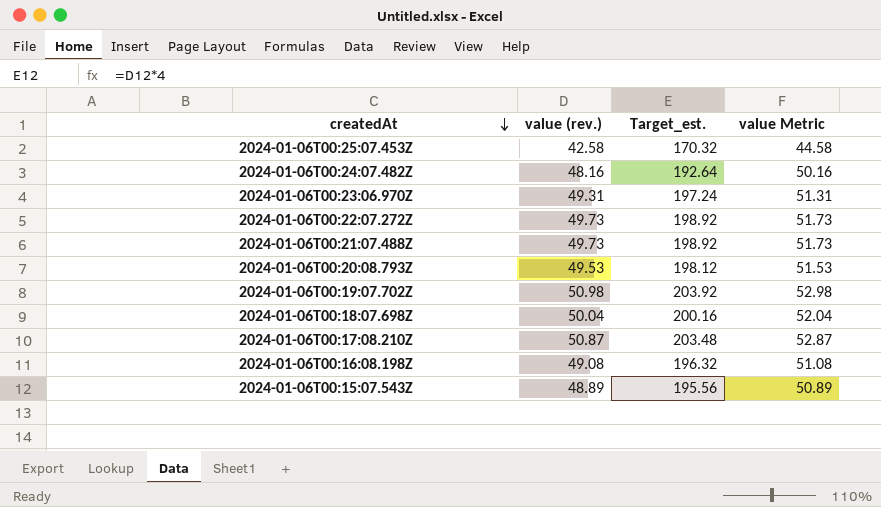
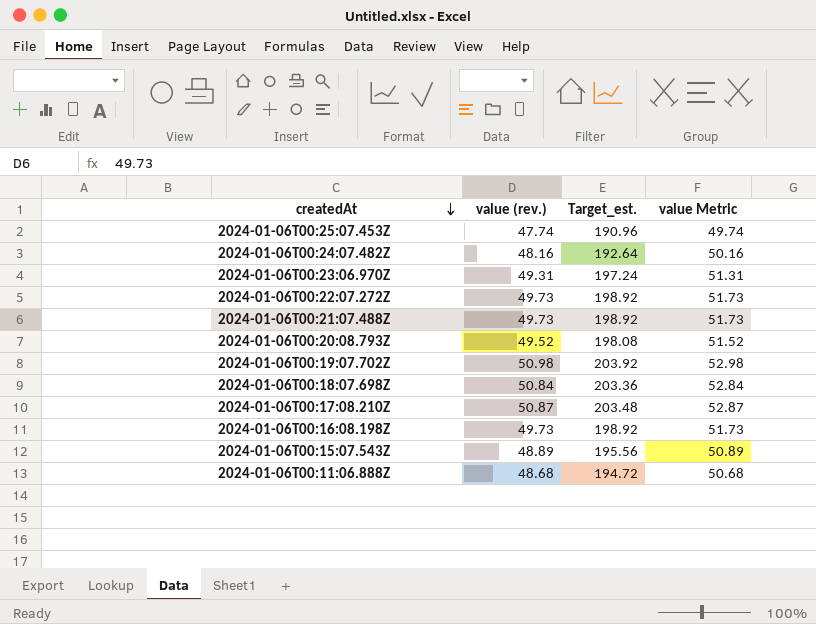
2024-01-06T00:25:07.453Z | value (rev.): 42.58 -> 47.74
2024-01-06T00:25:07.453Z | Target_est.: 170.32 -> 190.96
2024-01-06T00:25:07.453Z | value Metric: 44.58 -> 49.74
2024-01-06T00:20:08.793Z | value (rev.): 49.53 -> 49.52
2024-01-06T00:20:08.793Z | Target_est.: 198.12 -> 198.08
2024-01-06T00:20:08.793Z | value Metric: 51.53 -> 51.52
2024-01-06T00:18:07.698Z | value (rev.): 50.04 -> 50.84
2024-01-06T00:18:07.698Z | Target_est.: 200.16 -> 203.36
2024-01-06T00:18:07.698Z | value Metric: 52.04 -> 52.84
2024-01-06T00:16:08.198Z | value (rev.): 49.08 -> 49.73
2024-01-06T00:16:08.198Z | Target_est.: 196.32 -> 198.92
2024-01-06T00:16:08.198Z | value Metric: 51.08 -> 51.73
row 2024-01-06T00:11:06.888Z: none -> 48.68 | 194.72 | 50.68

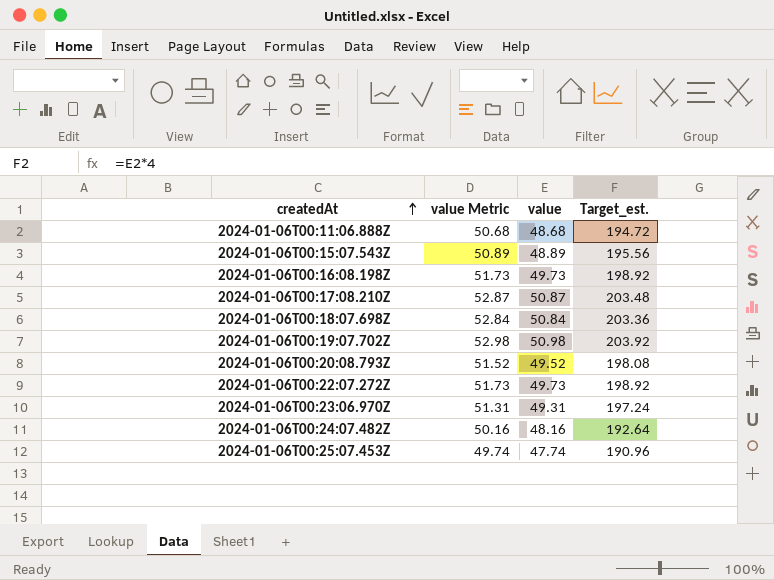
row order: createdAt descending -> createdAt ascending
column value Metric | position: 4 -> 2
column name: value (rev.) -> value
row 2024-01-06T00:21:07.488Z: 49.73 | 198.92 | 51.73 -> none

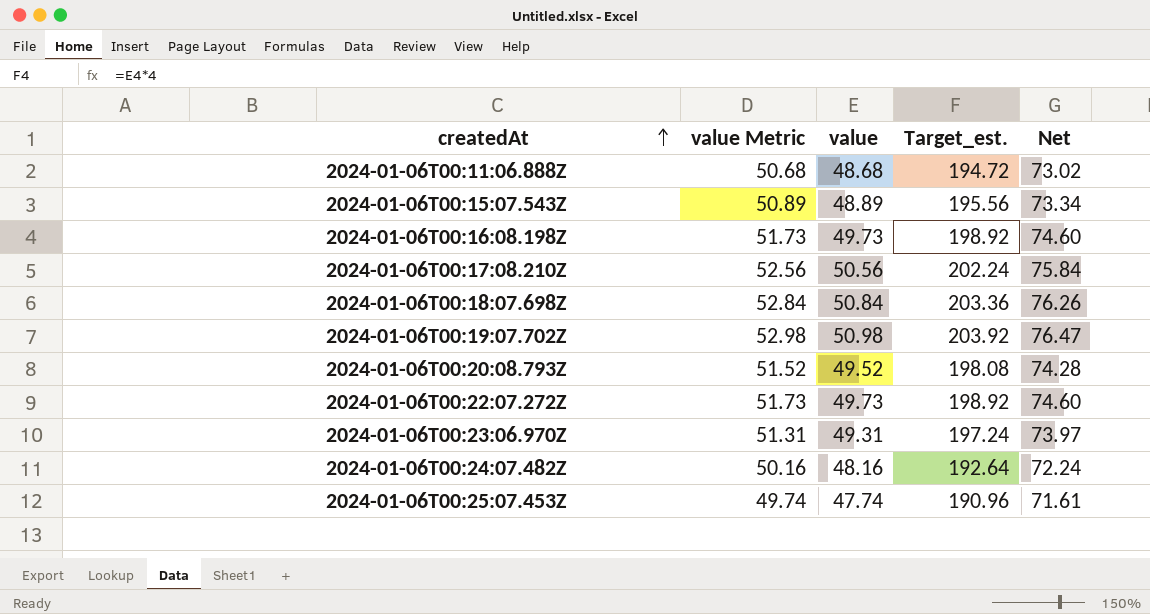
column Net | formula: none -> [value] * 1.5
2024-01-06T00:17:08.210Z | value Metric: 52.87 -> 52.56
2024-01-06T00:17:08.210Z | value: 50.87 -> 50.56
2024-01-06T00:17:08.210Z | Target_est.: 203.48 -> 202.24

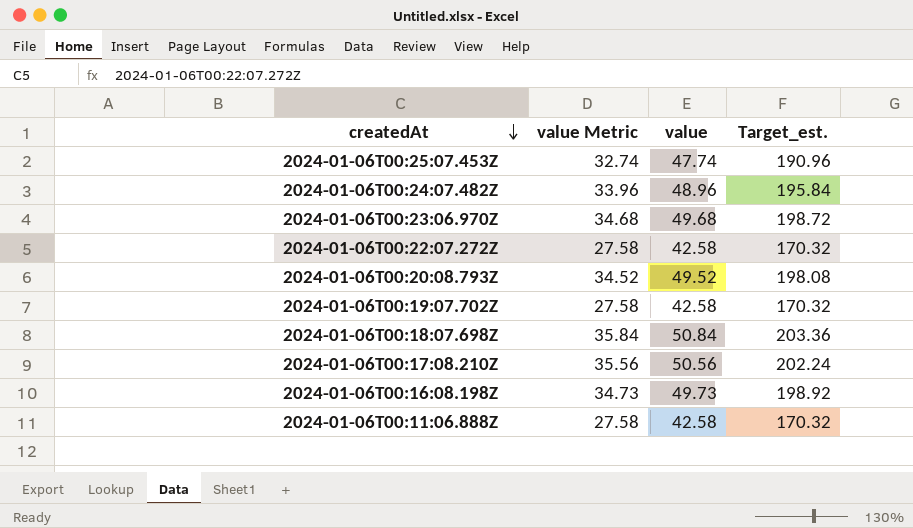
row order: createdAt ascending -> createdAt descending
column Net | formula: [value] * 1.5 -> none
column value Metric | formula: [value] + 2 -> [value] - 15
row 2024-01-06T00:15:07.543Z: 50.89 | 48.89 | 195.56 | 73.34 -> none
2024-01-06T00:24:07.482Z | value: 48.16 -> 48.96
2024-01-06T00:24:07.482Z | Target_est.: 192.64 -> 195.84
2024-01-06T00:23:06.970Z | value: 49.31 -> 49.68
2024-01-06T00:23:06.970Z | Target_est.: 197.24 -> 198.72
2024-01-06T00:22:07.272Z | value: 49.73 -> 42.58
2024-01-06T00:22:07.272Z | Target_est.: 198.92 -> 170.32
2024-01-06T00:19:07.702Z | value: 50.98 -> 42.58
2024-01-06T00:19:07.702Z | Target_est.: 203.92 -> 170.32
2024-01-06T00:11:06.888Z | value: 48.68 -> 42.58
2024-01-06T00:11:06.888Z | Target_est.: 194.72 -> 170.32

